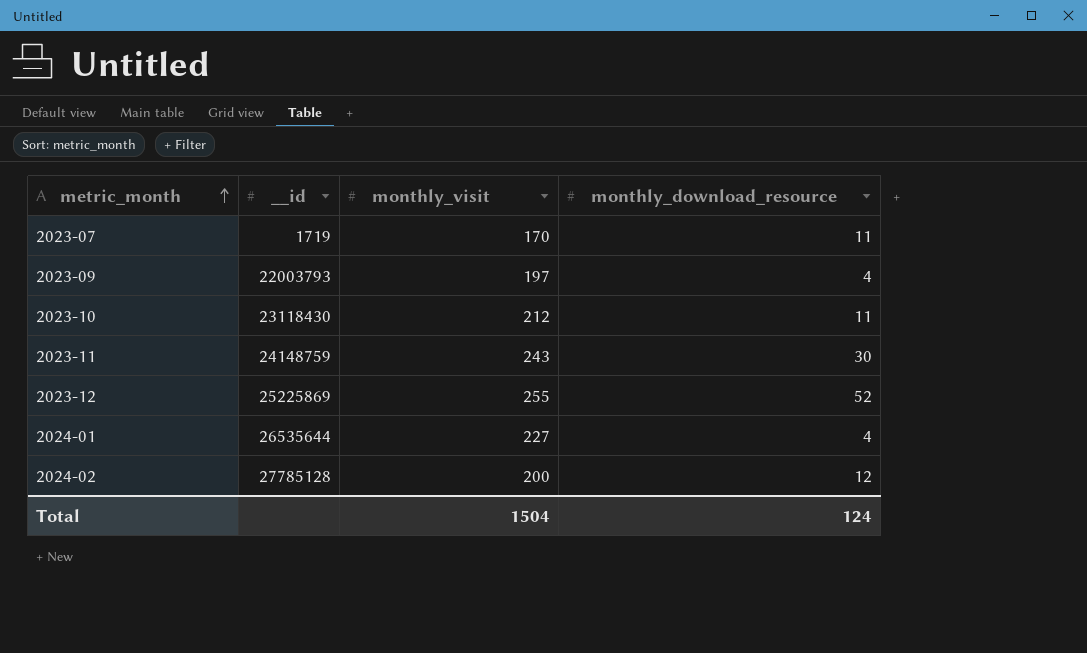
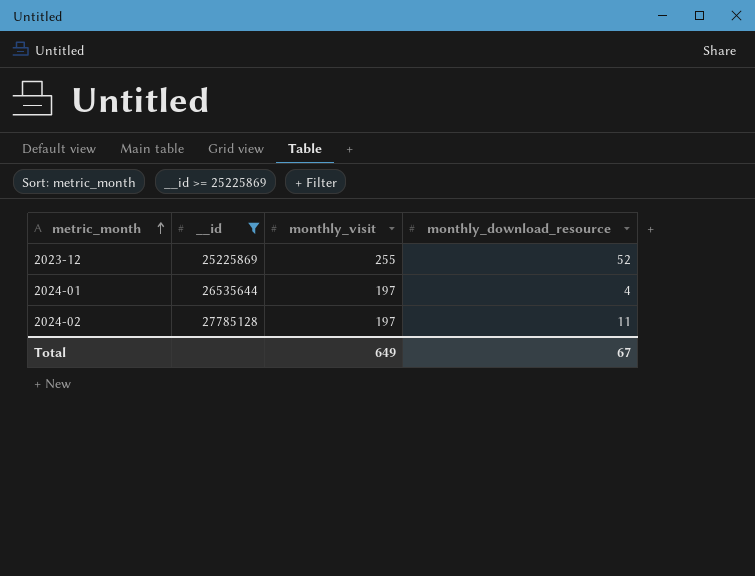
filter: none -> __id >= 25225869
2024-01 | monthly_visit: 227 -> 197
2024-02 | monthly_visit: 200 -> 197
2024-02 | monthly_download_resource: 12 -> 11
Total | monthly_visit: 1504 -> 649
Total | monthly_download_resource: 124 -> 67

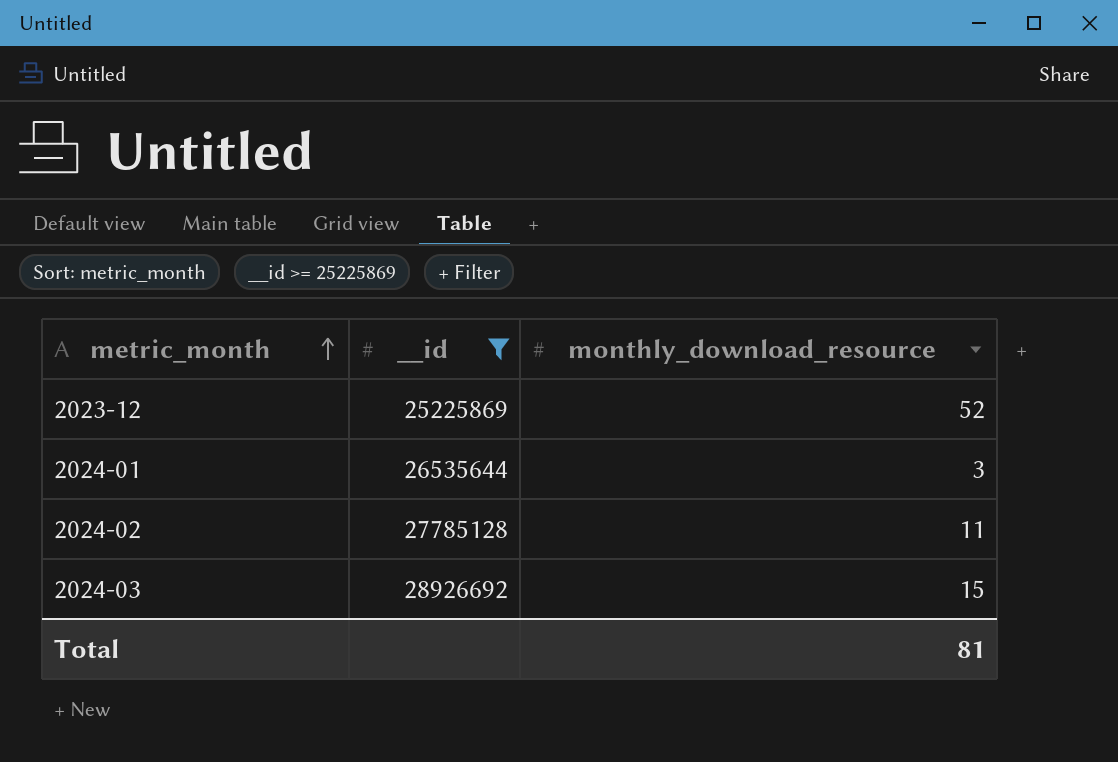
column monthly_visit | position: 3 -> none
2024-01 | monthly_download_resource: 4 -> 3
row 2024-03: none -> 28926692 | 15
Total | monthly_download_resource: 67 -> 81

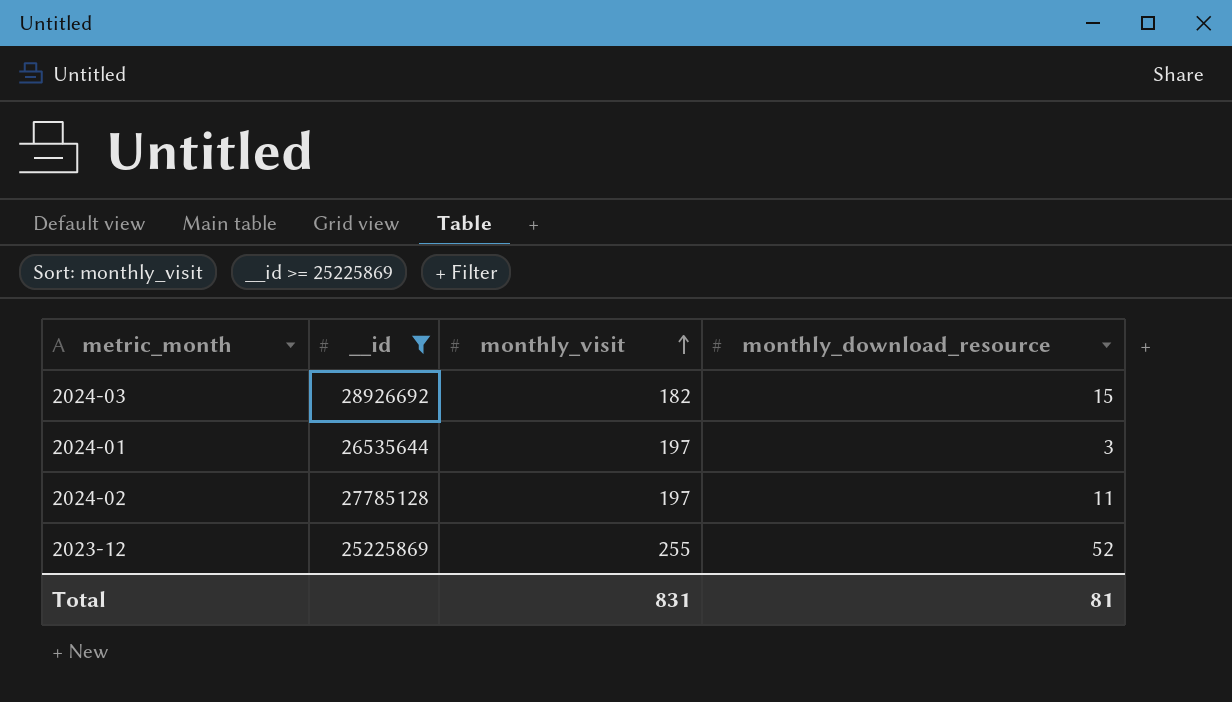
row order: metric_month ascending -> monthly_visit ascending
column monthly_visit | position: none -> 3

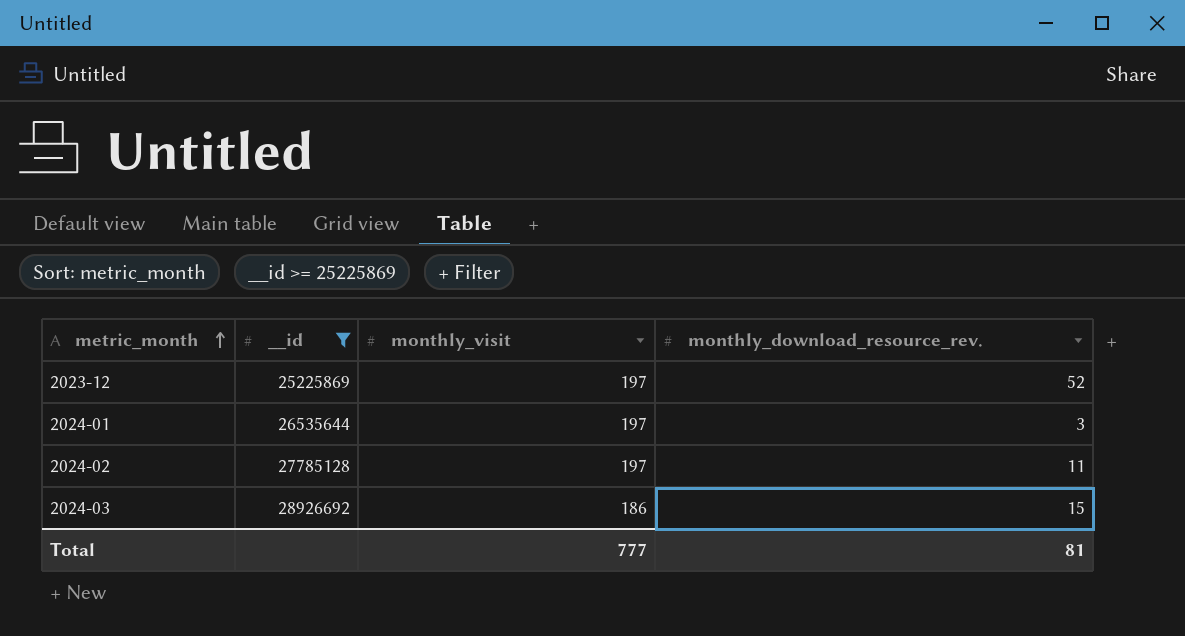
row order: monthly_visit ascending -> metric_month ascending
column name: monthly_download_resource -> monthly_download_resource_rev.
2023-12 | monthly_visit: 255 -> 197
2024-03 | monthly_visit: 182 -> 186
Total | monthly_visit: 831 -> 777

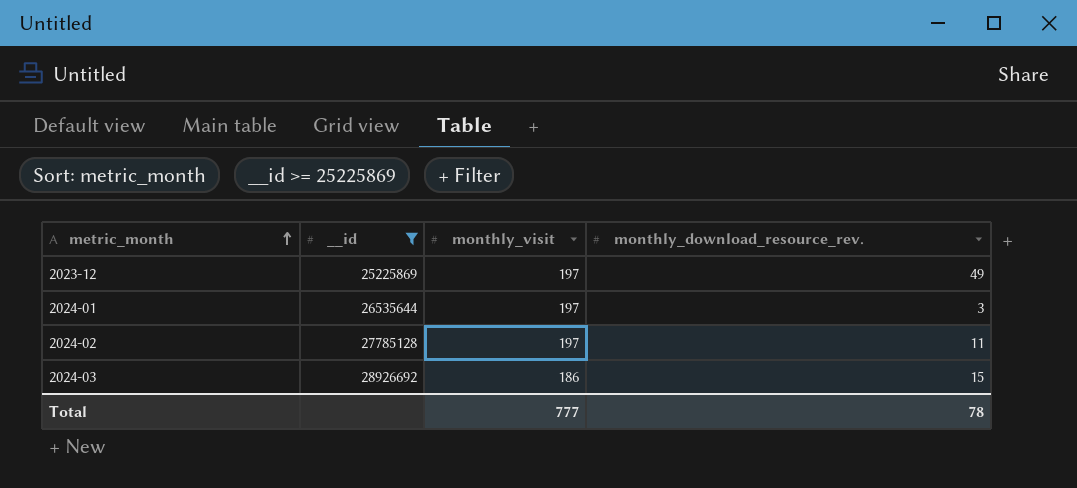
2023-12 | monthly_download_resource_rev.: 52 -> 49
Total | monthly_download_resource_rev.: 81 -> 78

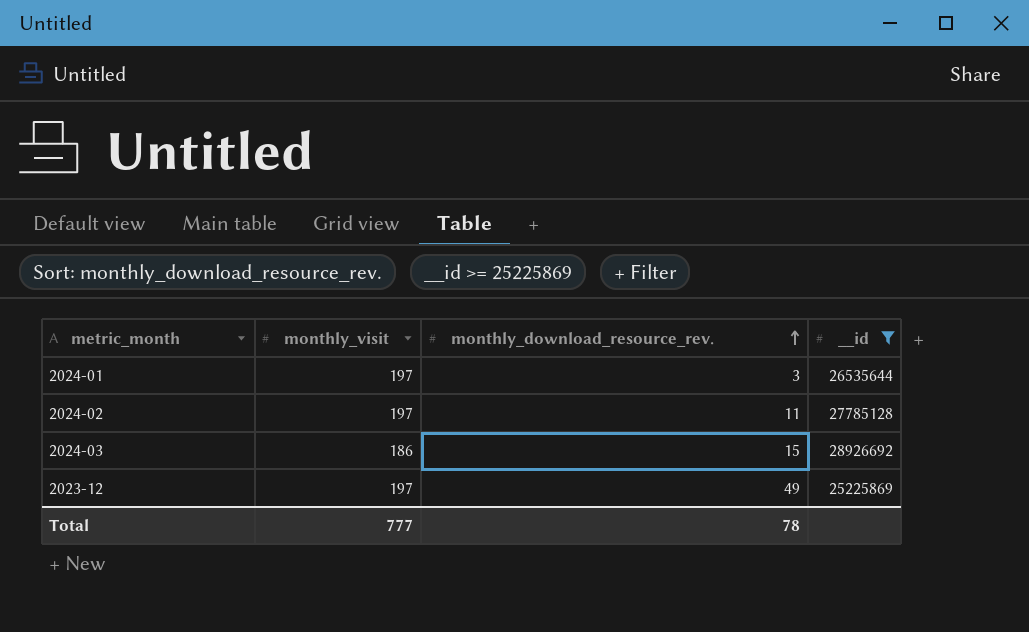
row order: metric_month ascending -> monthly_download_resource_rev. ascending
column __id | position: 2 -> 4

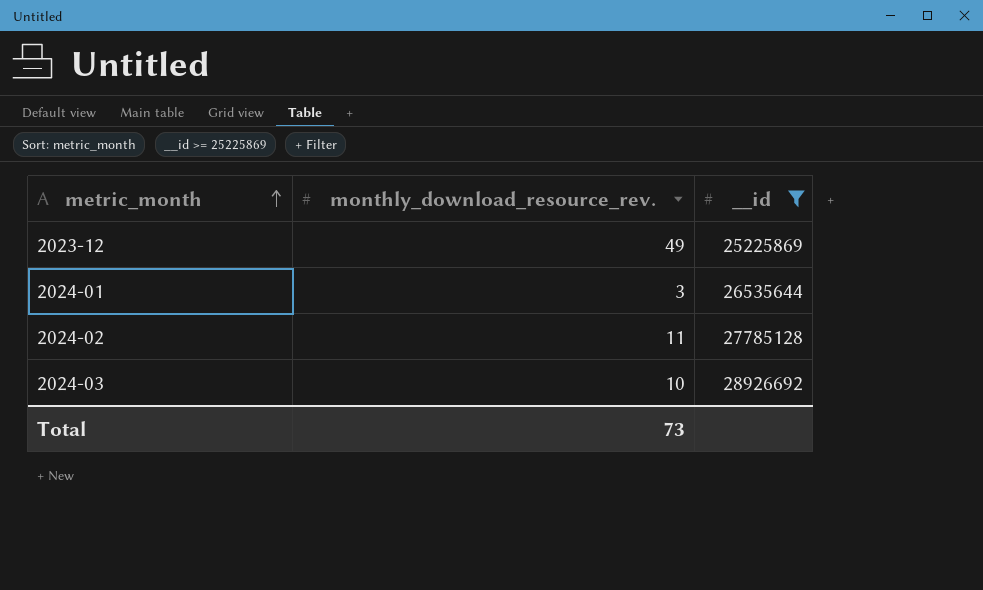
row order: monthly_download_resource_rev. ascending -> metric_month ascending
column monthly_visit | position: 2 -> none
2024-03 | monthly_download_resource_rev.: 15 -> 10
Total | monthly_download_resource_rev.: 78 -> 73

